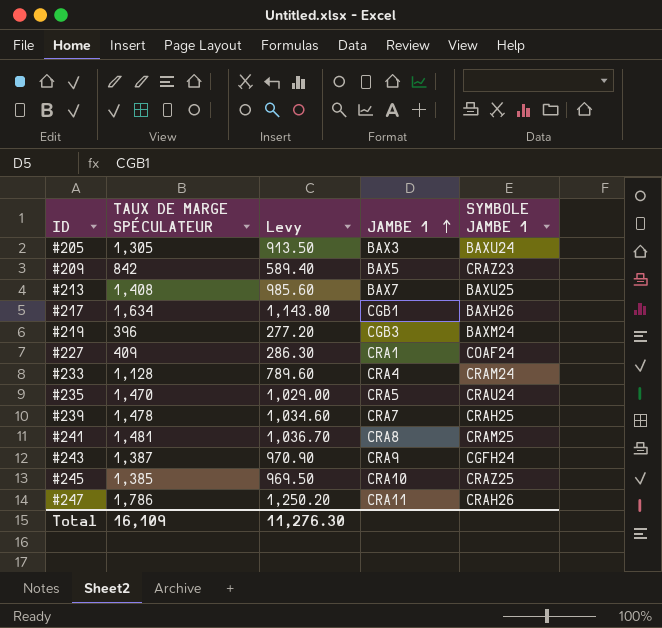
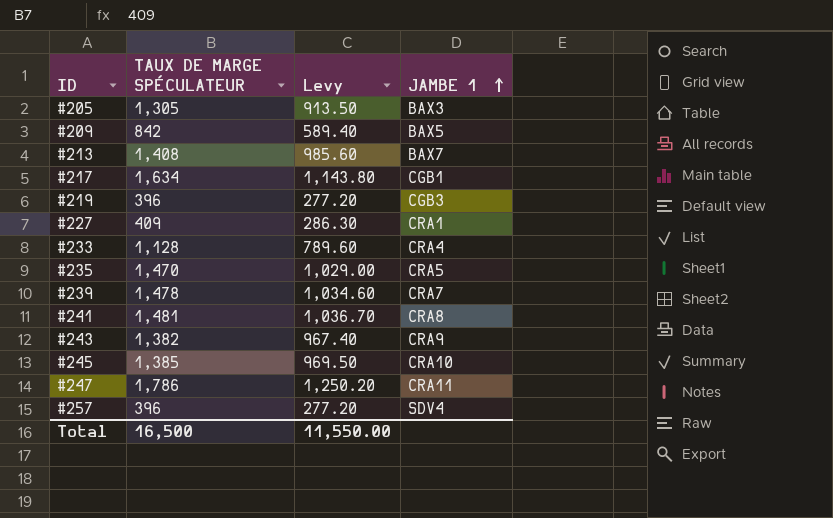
column SYMBOLE JAMBE 1 | position: 5 -> none
#243 | TAUX DE MARGE SPÉCULATEUR: 1,387 -> 1,382
#243 | Levy: 970.90 -> 967.40
row #257: none -> 396 | 277.20 | SDV4
Total | TAUX DE MARGE SPÉCULATEUR: 16,109 -> 16,500
Total | Levy: 11,276.30 -> 11,550.00

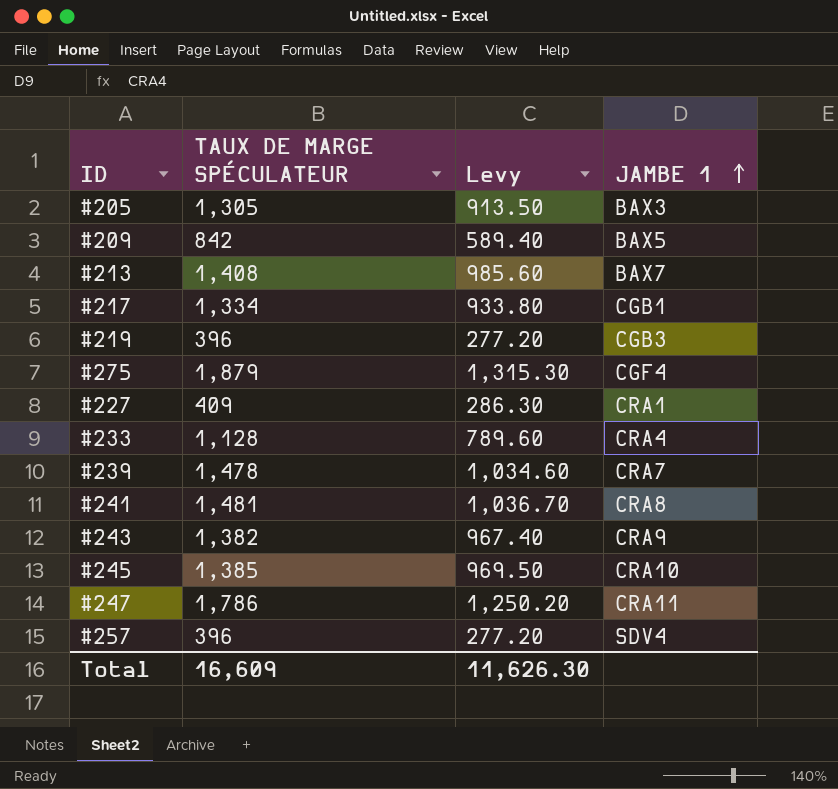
row #235: 1,470 | 1,029.00 | CRA5 -> none
#217 | TAUX DE MARGE SPÉCULATEUR: 1,634 -> 1,334
#217 | Levy: 1,143.80 -> 933.80
row #275: none -> 1,879 | 1,315.30 | CGF4
Total | TAUX DE MARGE SPÉCULATEUR: 16,500 -> 16,609
Total | Levy: 11,550.00 -> 11,626.30

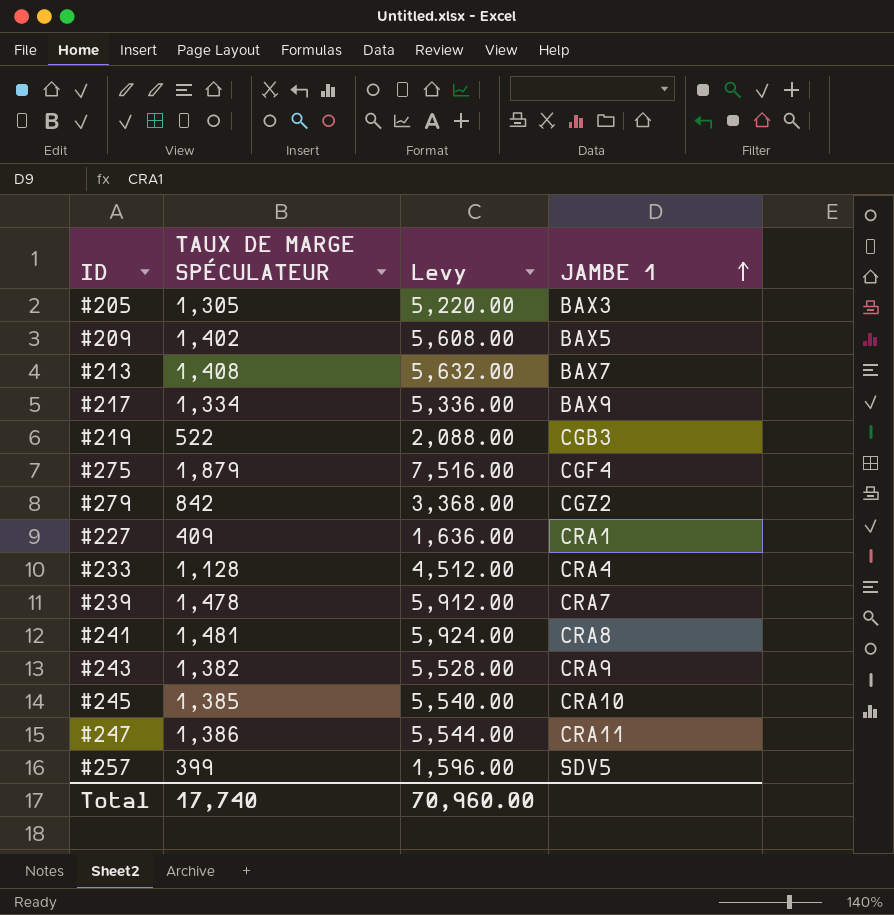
column Levy | formula: [TAUX DE MARGE SPÉCULATEUR] * 0.7 -> [TAUX DE MARGE SPÉCULATEUR] * 4
#209 | TAUX DE MARGE SPÉCULATEUR: 842 -> 1,402
#217 | JAMBE 1: CGB1 -> BAX9
#219 | TAUX DE MARGE SPÉCULATEUR: 396 -> 522
row #279: none -> 842 | 3,368.00 | CGZ2
#247 | TAUX DE MARGE SPÉCULATEUR: 1,786 -> 1,386
#257 | TAUX DE MARGE SPÉCULATEUR: 396 -> 399
#257 | JAMBE 1: SDV4 -> SDV5
Total | TAUX DE MARGE SPÉCULATEUR: 16,609 -> 17,740
Total | Levy: 11,626.30 -> 70,960.00

